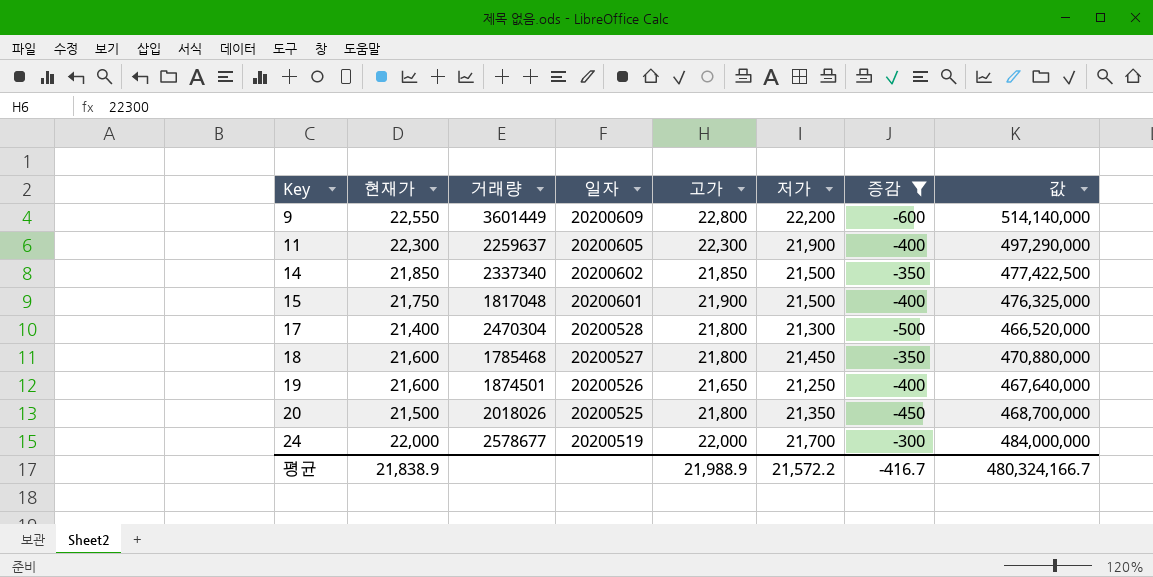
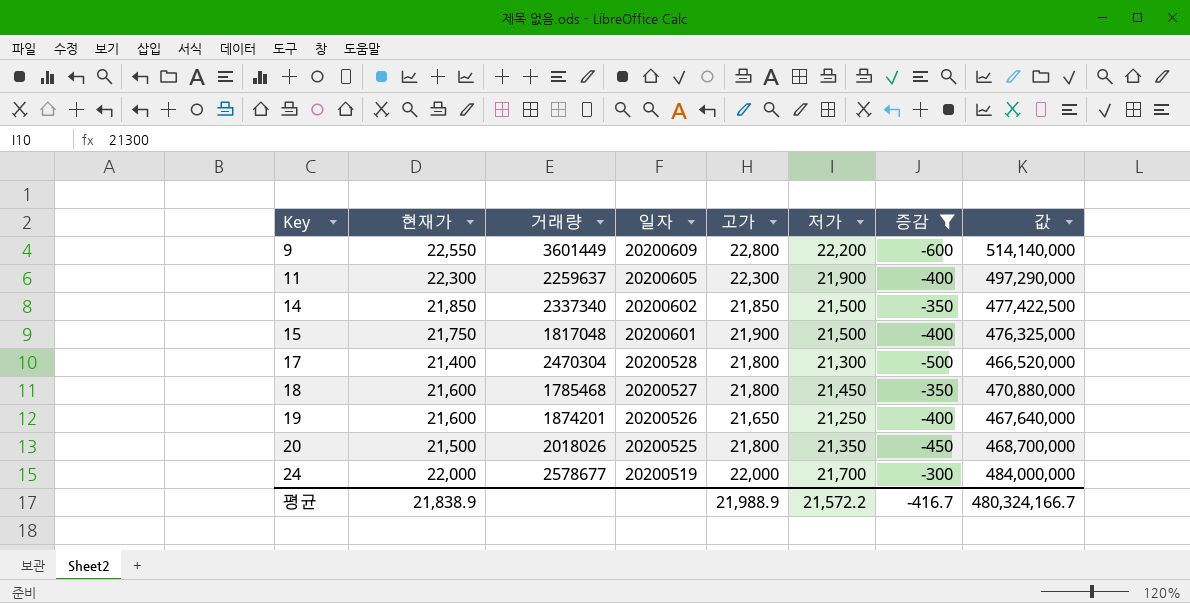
19 | 거래량: 1874501 -> 1874201

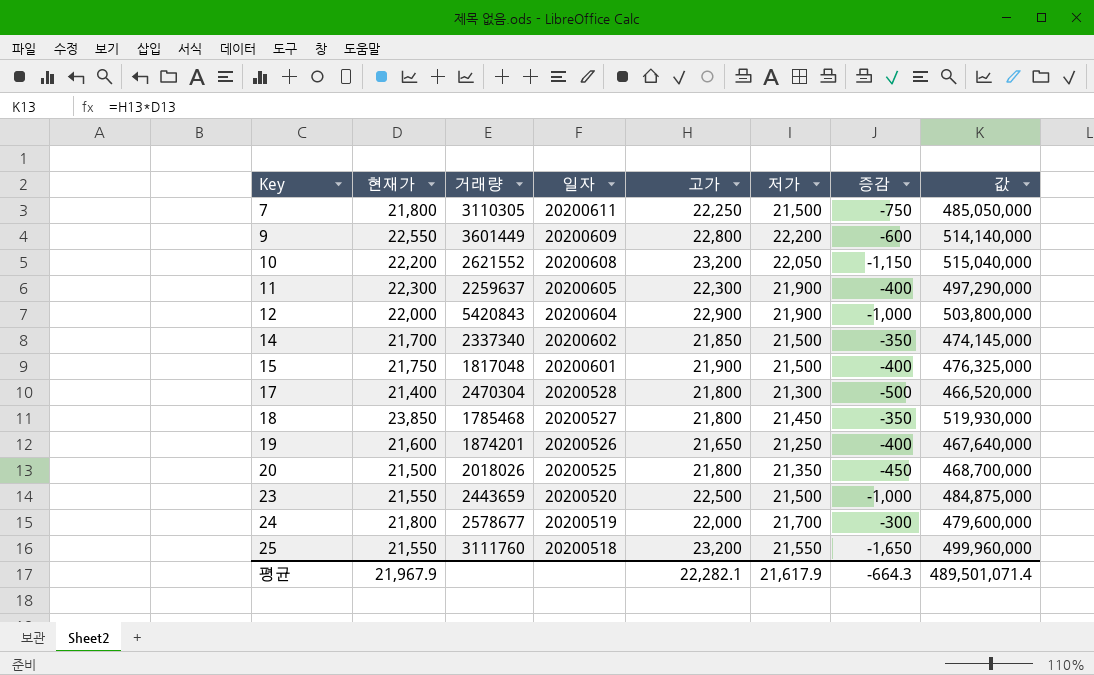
filter: 증감 >= -600 -> none
14 | 현재가: 21,850 -> 21,700
14 | 값: 477,422,500 -> 474,145,000
18 | 현재가: 21,600 -> 23,850
18 | 값: 470,880,000 -> 519,930,000
24 | 현재가: 22,000 -> 21,800
24 | 값: 484,000,000 -> 479,600,000
평균 | 현재가: 21,838.9 -> 21,967.9
평균 | 고가: 21,988.9 -> 22,282.1
평균 | 저가: 21,572.2 -> 21,617.9
평균 | 증감: -416.7 -> -664.3
평균 | 값: 480,324,166.7 -> 489,501,071.4

